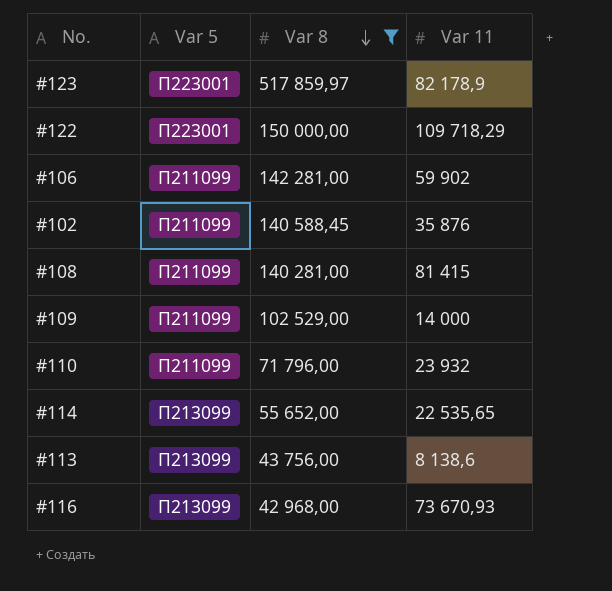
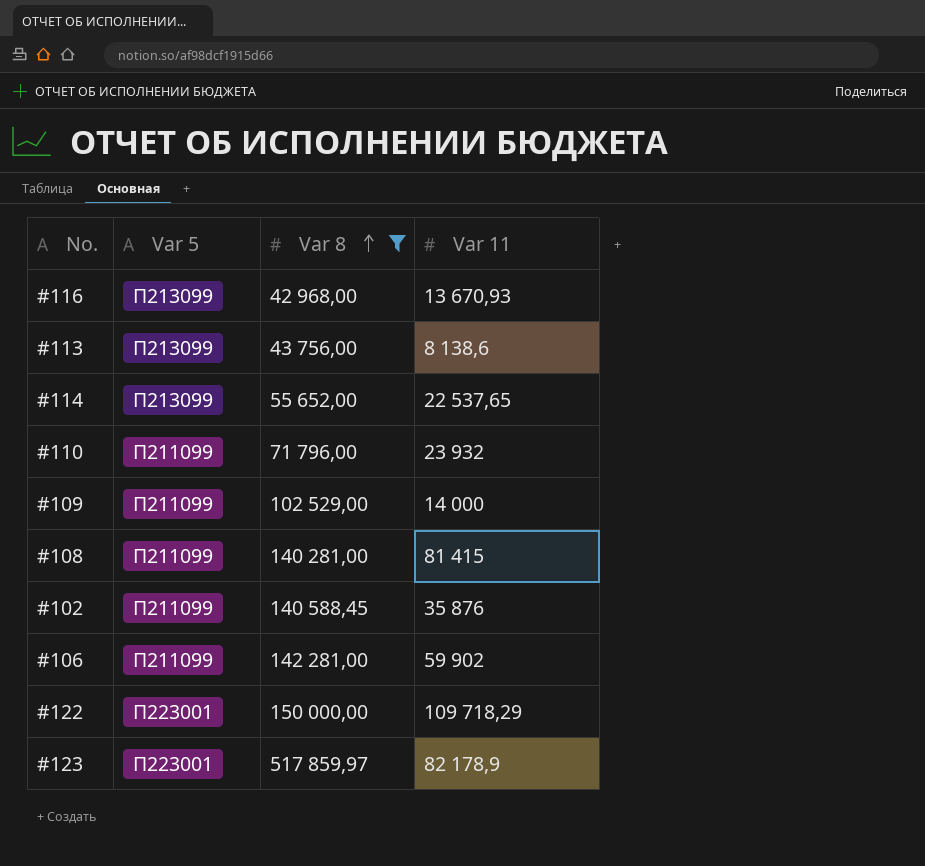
row order: Var 8 descending -> Var 8 ascending
#116 | Var 11: 73 670,93 -> 13 670,93
#114 | Var 11: 22 535,65 -> 22 537,65

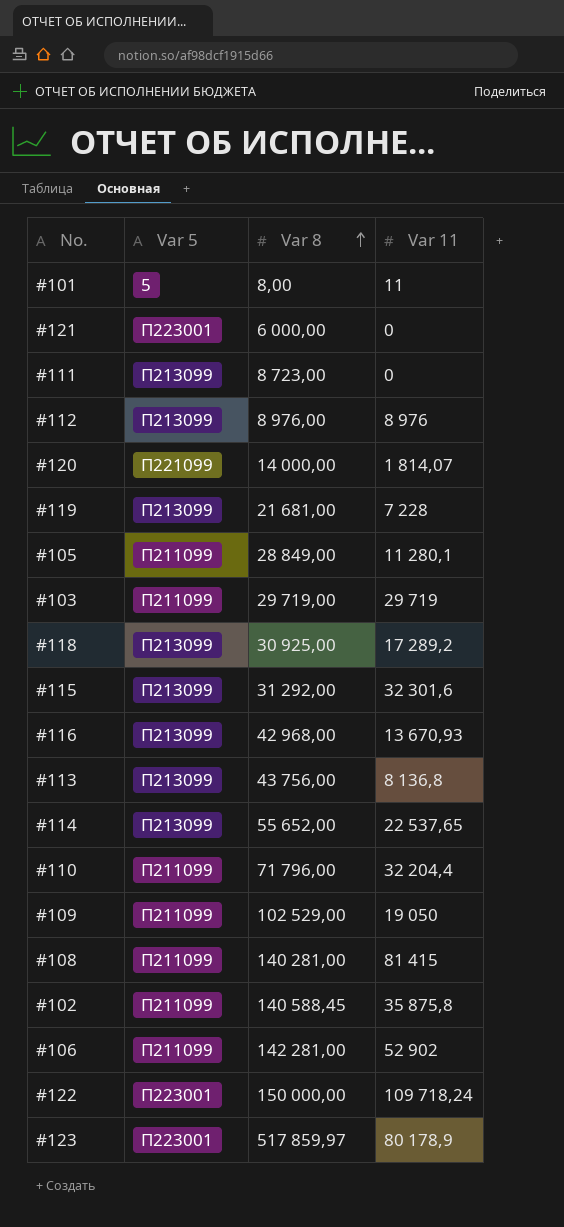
filter: Var 8 >= 42 968,00 -> none
#113 | Var 11: 8 138,6 -> 8 136,8
#110 | Var 11: 23 932 -> 32 204,4
#109 | Var 11: 14 000 -> 19 050
#102 | Var 11: 35 876 -> 35 875,8
#106 | Var 11: 59 902 -> 52 902
#122 | Var 11: 109 718,29 -> 109 718,24
#123 | Var 11: 82 178,9 -> 80 178,9

